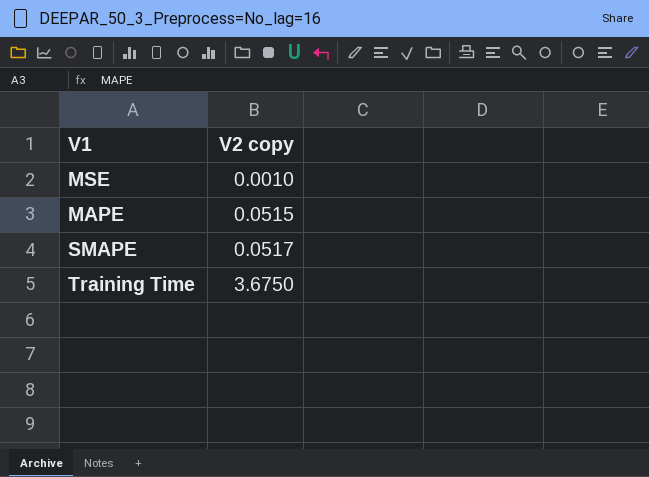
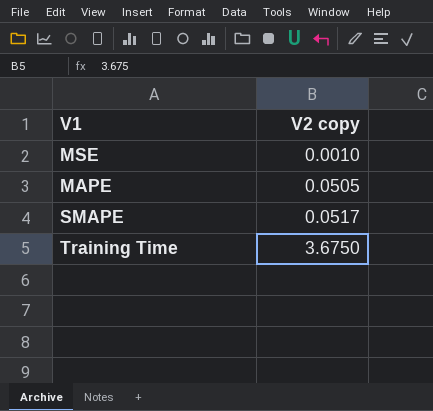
MAPE | V2 copy: 0.0515 -> 0.0505

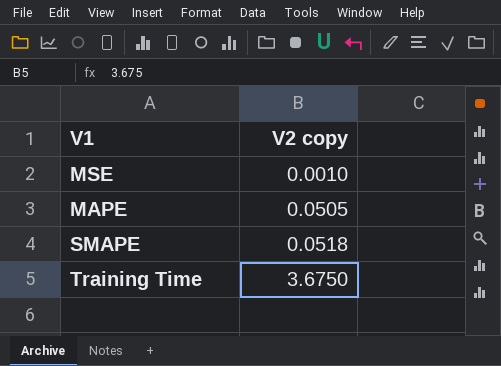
SMAPE | V2 copy: 0.0517 -> 0.0518

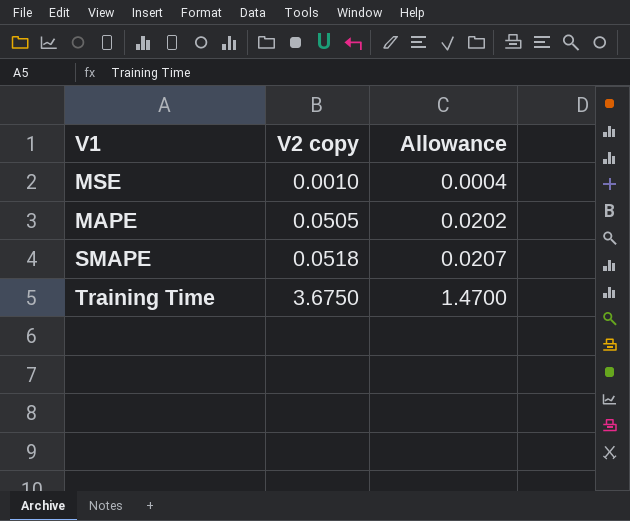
column Allowance | formula: none -> [V2 copy] * 0.4

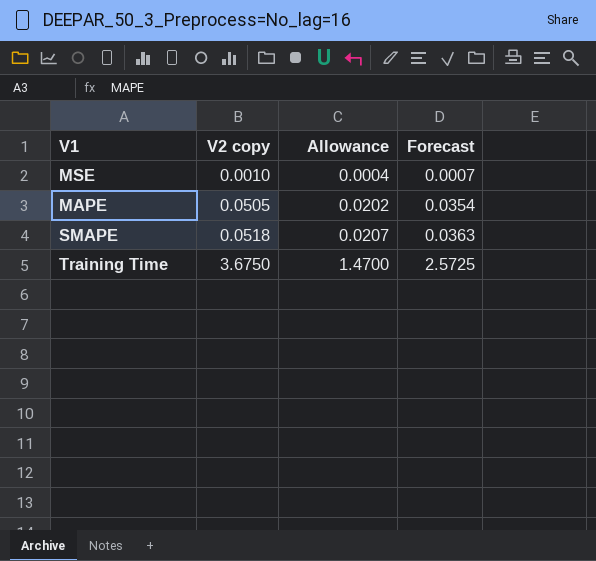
column Forecast | formula: none -> [V2 copy] * 0.7

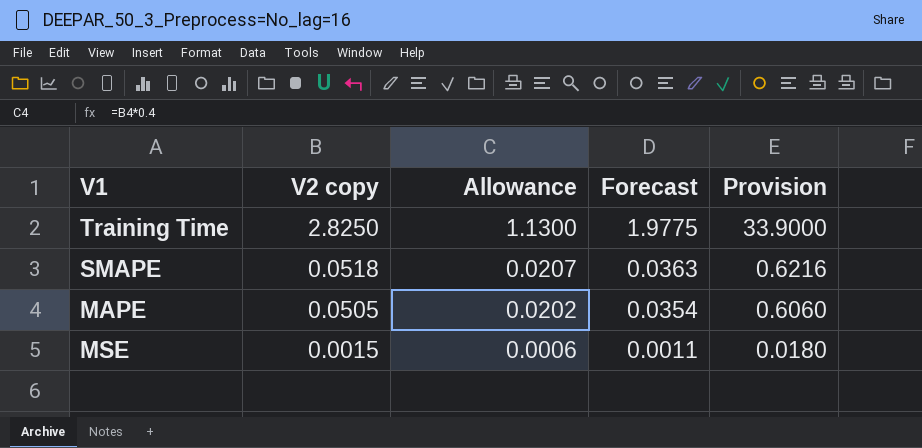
row order: V2 copy ascending -> V2 copy descending
column Provision | formula: none -> [V2 copy] * 12
Training Time | V2 copy: 3.6750 -> 2.8250
Training Time | Allowance: 1.4700 -> 1.1300
Training Time | Forecast: 2.5725 -> 1.9775
MSE | V2 copy: 0.0010 -> 0.0015
MSE | Allowance: 0.0004 -> 0.0006
MSE | Forecast: 0.0007 -> 0.0011

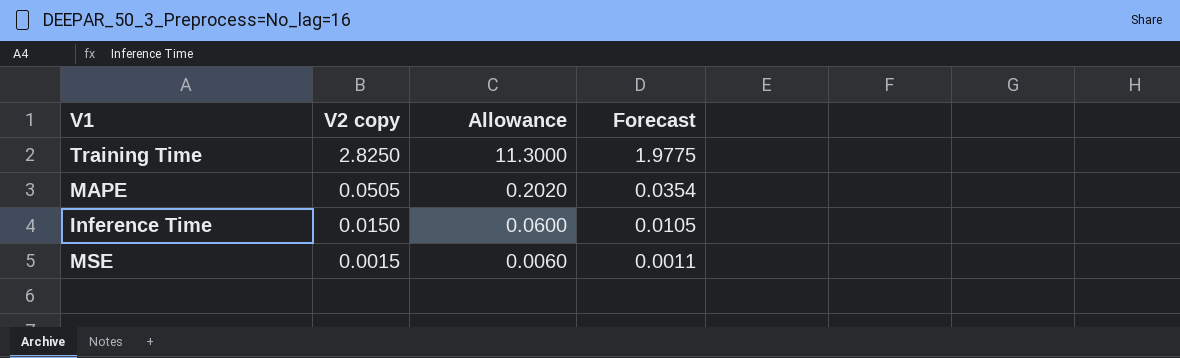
column Provision | formula: [V2 copy] * 12 -> none
column Allowance | formula: [V2 copy] * 0.4 -> [V2 copy] * 4
row SMAPE: 0.0518 | 0.0207 | 0.0363 | 0.6216 -> none
row Inference Time: none -> 0.0150 | 0.0600 | 0.0105

